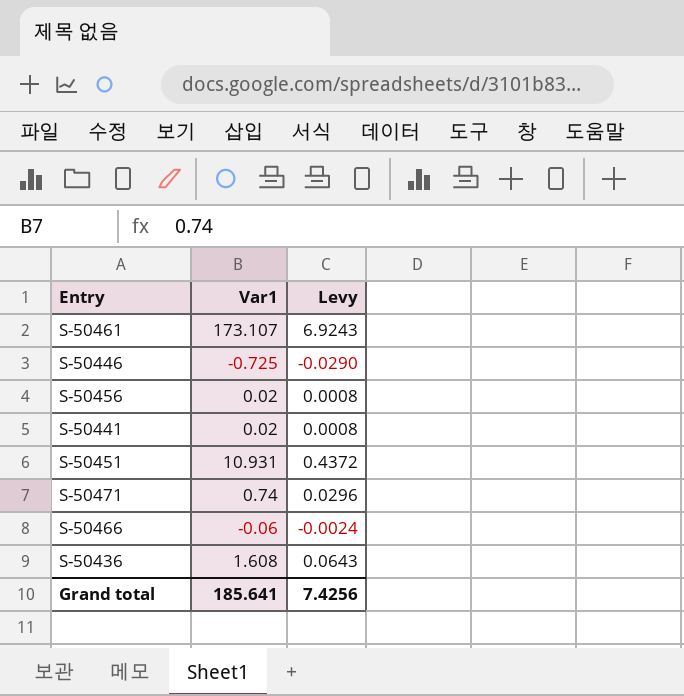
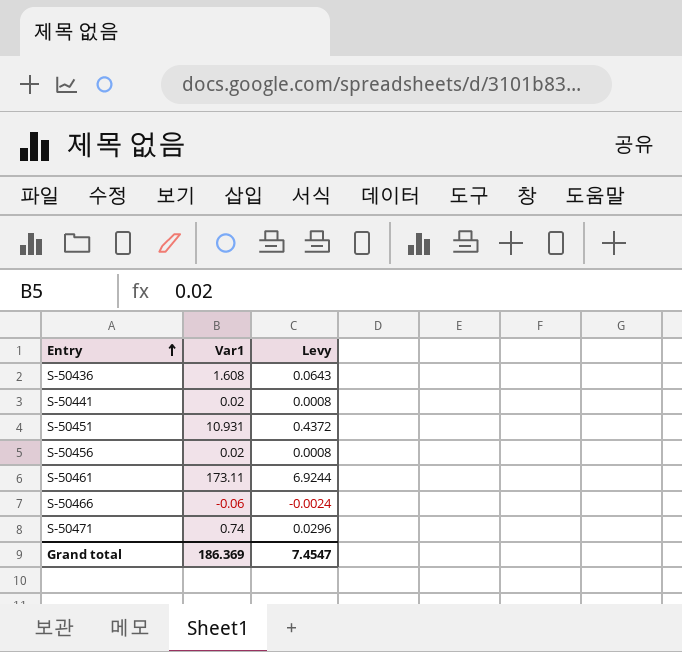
row order: none -> Entry ascending
row S-50446: -0.725 | -0.0290 -> none
S-50461 | Var1: 173.107 -> 173.11
S-50461 | Levy: 6.9243 -> 6.9244
Grand total | Var1: 185.641 -> 186.369
Grand total | Levy: 7.4256 -> 7.4547

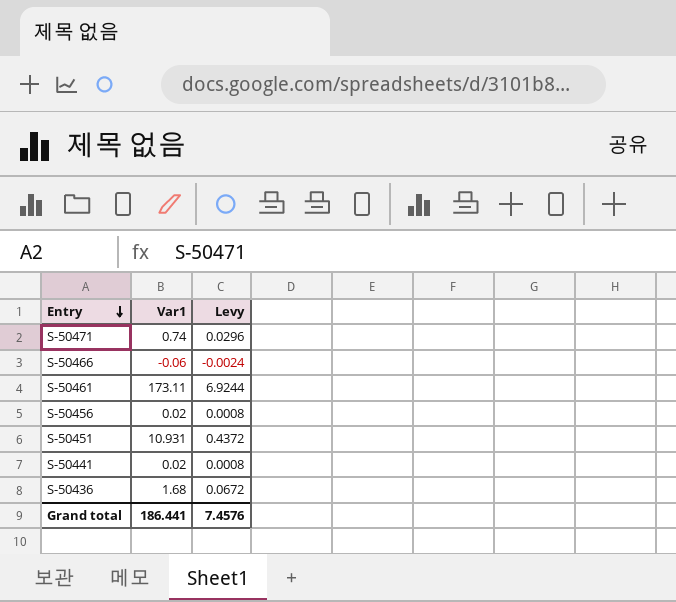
row order: Entry ascending -> Entry descending
S-50436 | Var1: 1.608 -> 1.68
S-50436 | Levy: 0.0643 -> 0.0672
Grand total | Var1: 186.369 -> 186.441
Grand total | Levy: 7.4547 -> 7.4576

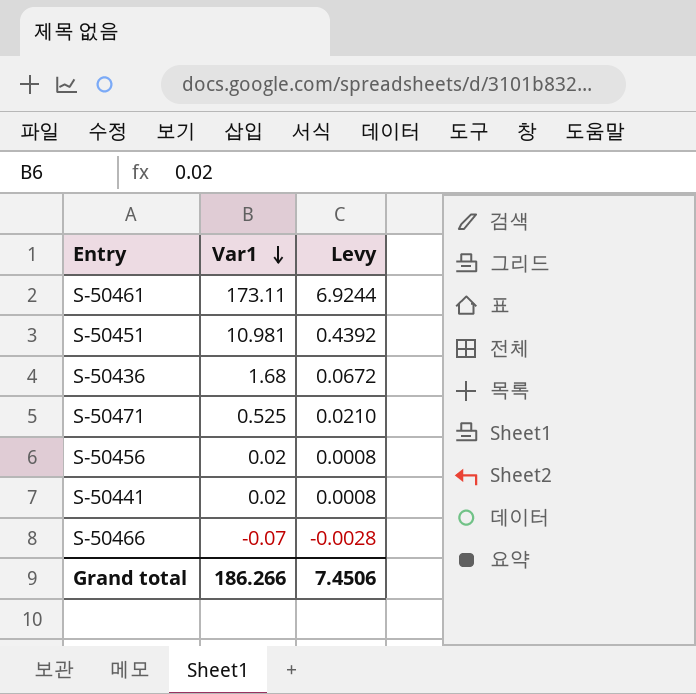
row order: Entry descending -> Var1 descending
S-50451 | Var1: 10.931 -> 10.981
S-50451 | Levy: 0.4372 -> 0.4392
S-50471 | Var1: 0.74 -> 0.525
S-50471 | Levy: 0.0296 -> 0.0210
S-50466 | Var1: -0.06 -> -0.07
S-50466 | Levy: -0.0024 -> -0.0028
Grand total | Var1: 186.441 -> 186.266
Grand total | Levy: 7.4576 -> 7.4506

